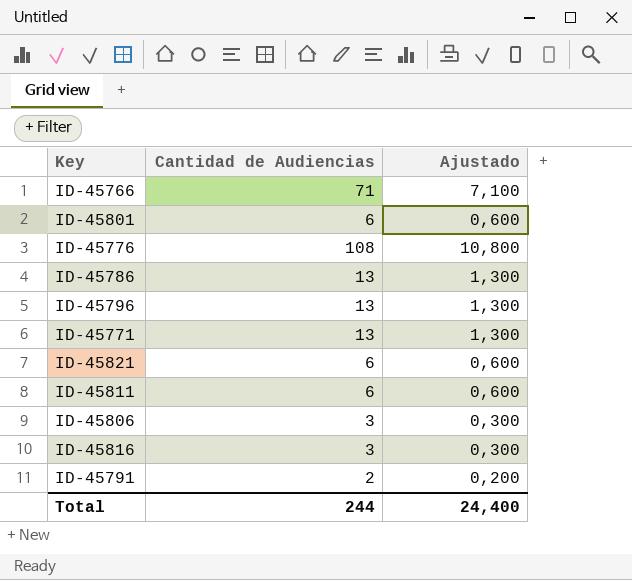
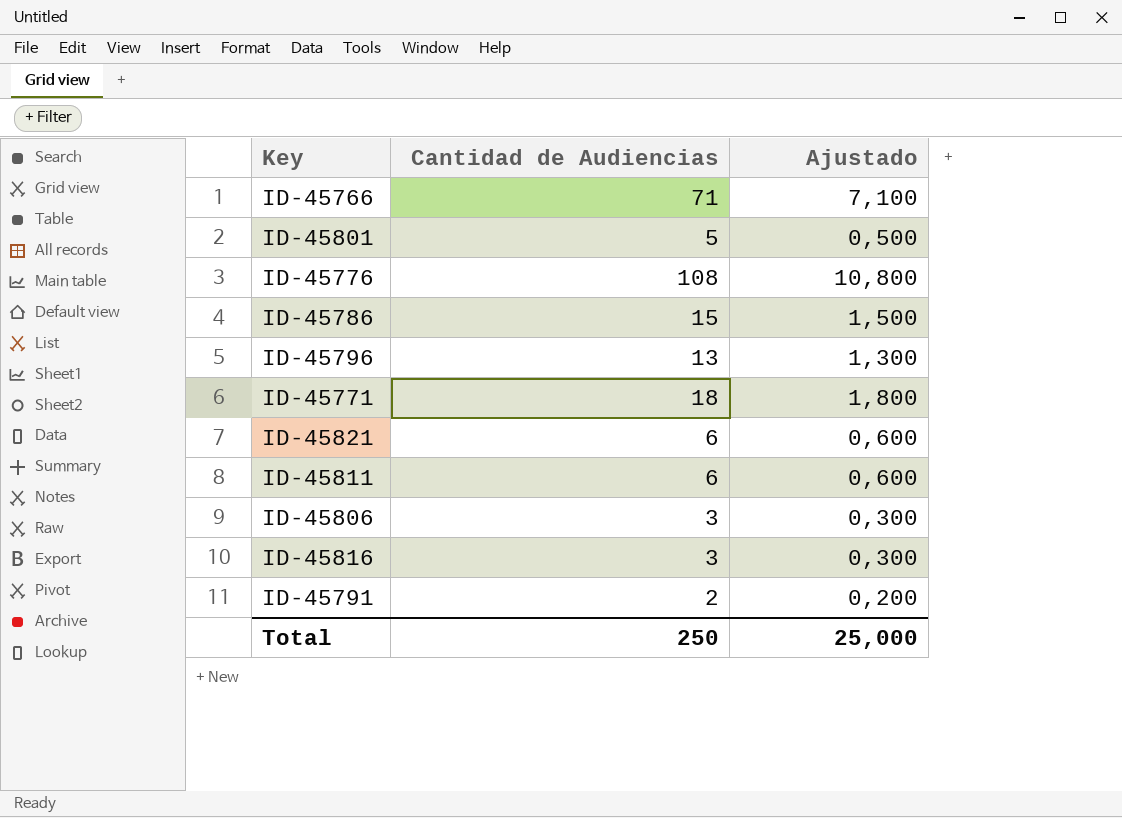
ID-45801 | Cantidad de Audiencias: 6 -> 5
ID-45801 | Ajustado: 0,600 -> 0,500
ID-45786 | Cantidad de Audiencias: 13 -> 15
ID-45786 | Ajustado: 1,300 -> 1,500
ID-45771 | Cantidad de Audiencias: 13 -> 18
ID-45771 | Ajustado: 1,300 -> 1,800
Total | Cantidad de Audiencias: 244 -> 250
Total | Ajustado: 24,400 -> 25,000

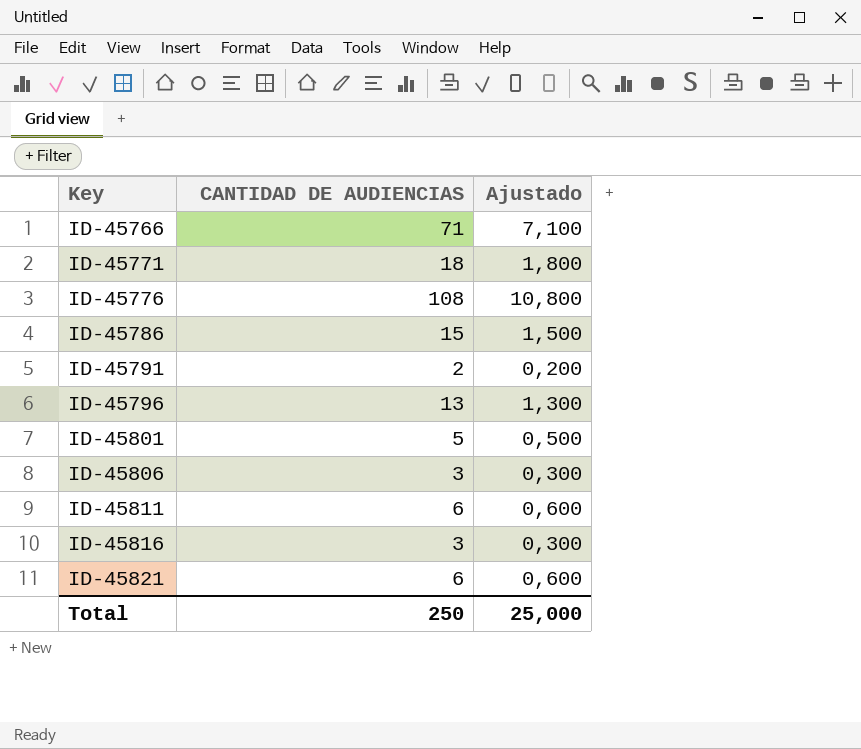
row order: none -> Key ascending
column name: Cantidad de Audiencias -> CANTIDAD DE AUDIENCIAS

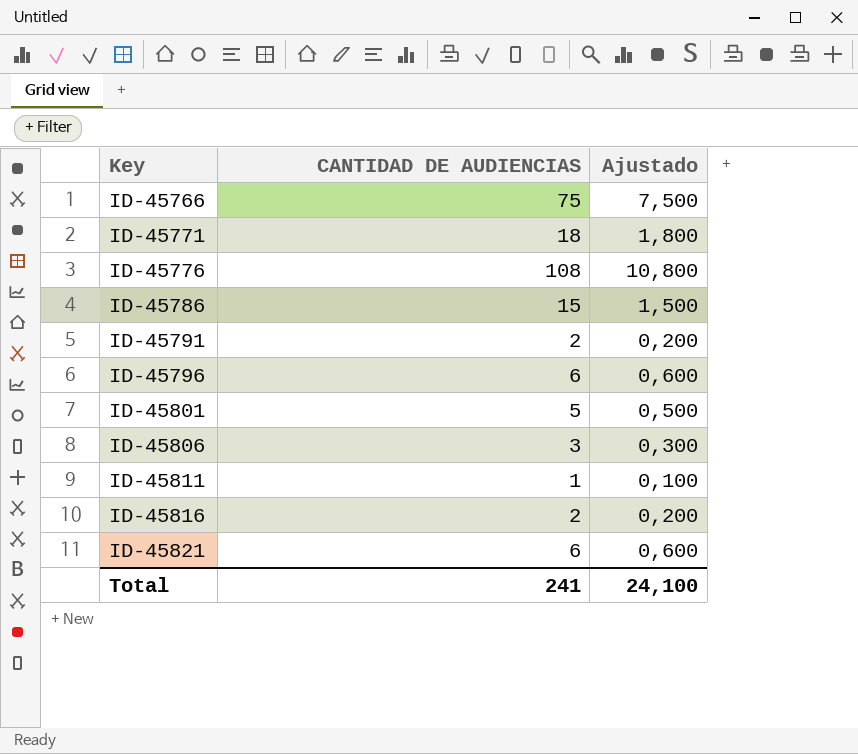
ID-45766 | CANTIDAD DE AUDIENCIAS: 71 -> 75
ID-45766 | Ajustado: 7,100 -> 7,500
ID-45796 | CANTIDAD DE AUDIENCIAS: 13 -> 6
ID-45796 | Ajustado: 1,300 -> 0,600
ID-45811 | CANTIDAD DE AUDIENCIAS: 6 -> 1
ID-45811 | Ajustado: 0,600 -> 0,100
ID-45816 | CANTIDAD DE AUDIENCIAS: 3 -> 2
ID-45816 | Ajustado: 0,300 -> 0,200
Total | CANTIDAD DE AUDIENCIAS: 250 -> 241
Total | Ajustado: 25,000 -> 24,100

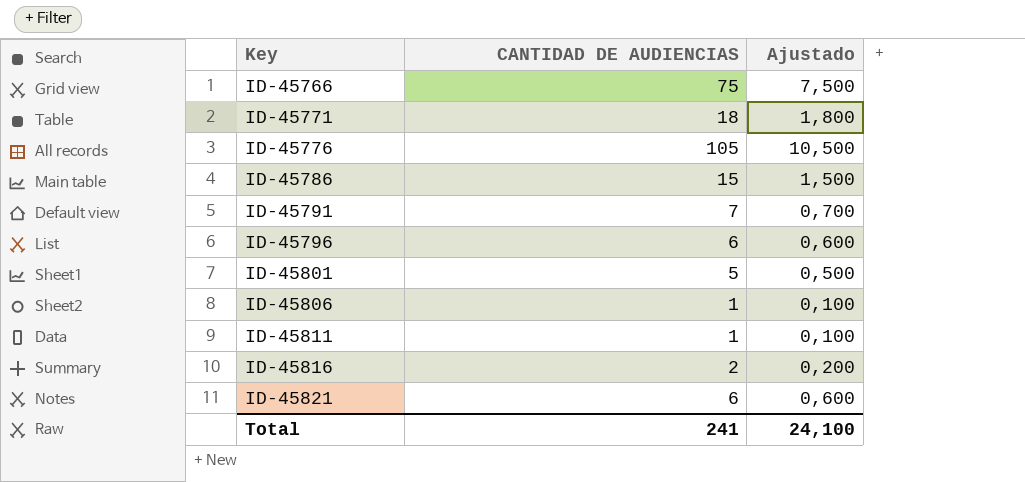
ID-45776 | CANTIDAD DE AUDIENCIAS: 108 -> 105
ID-45776 | Ajustado: 10,800 -> 10,500
ID-45791 | CANTIDAD DE AUDIENCIAS: 2 -> 7
ID-45791 | Ajustado: 0,200 -> 0,700
ID-45806 | CANTIDAD DE AUDIENCIAS: 3 -> 1
ID-45806 | Ajustado: 0,300 -> 0,100

